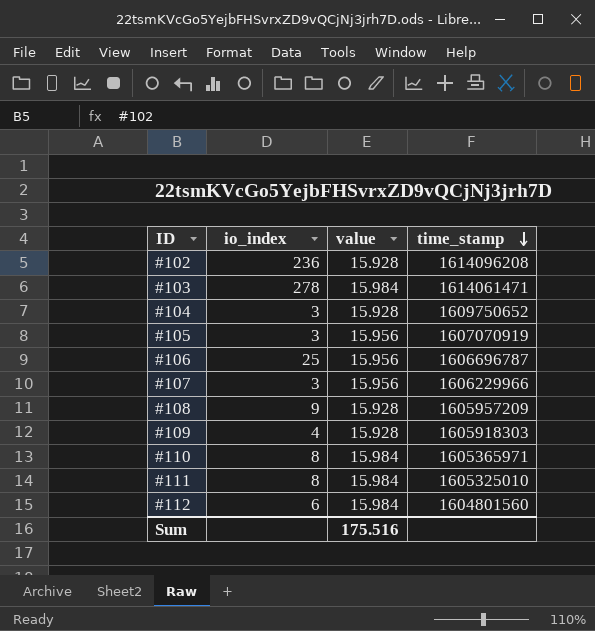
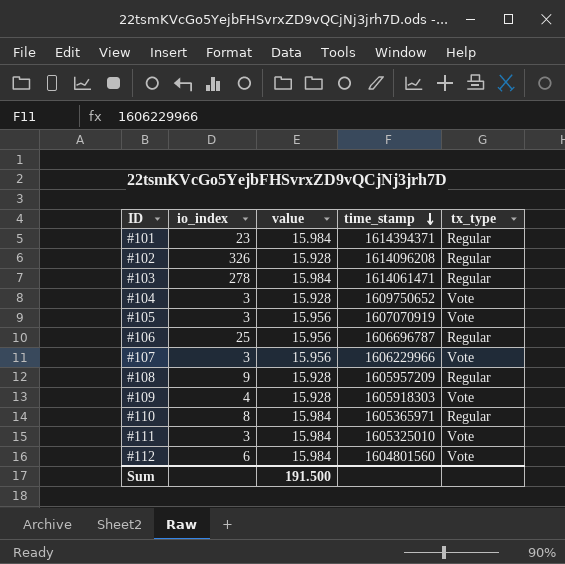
column tx_type | position: none -> 5
row #101: none -> 23 | 15.984 | 1614394371 | Regular
#102 | io_index: 236 -> 326
#111 | io_index: 8 -> 3
Sum | value: 175.516 -> 191.500

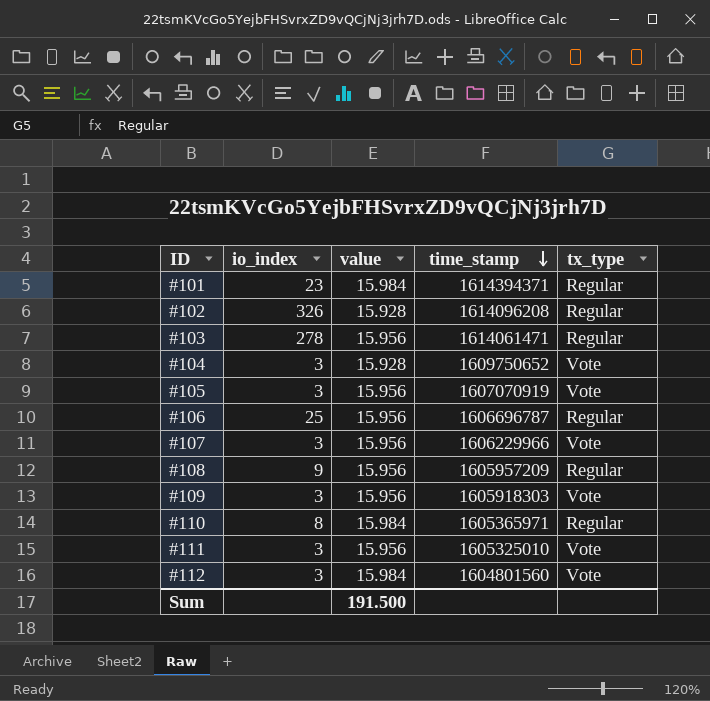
#103 | value: 15.984 -> 15.956
#108 | value: 15.928 -> 15.956
#109 | io_index: 4 -> 3
#109 | value: 15.928 -> 15.956
#111 | value: 15.984 -> 15.956
#112 | io_index: 6 -> 3

